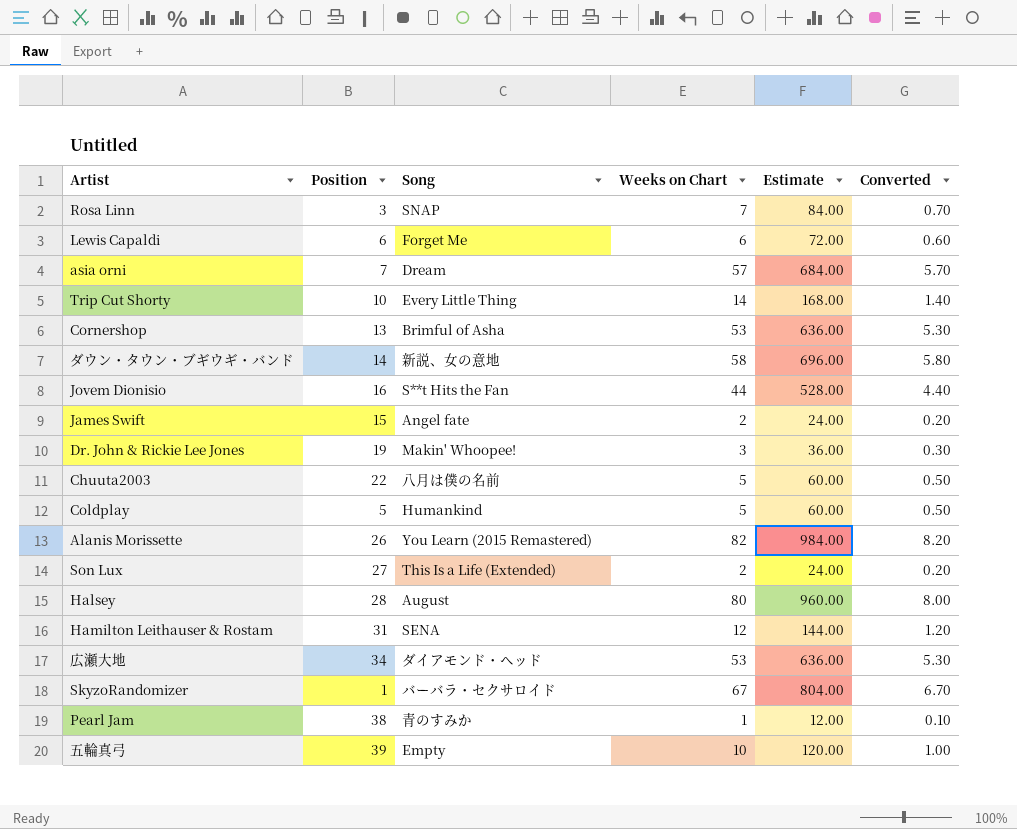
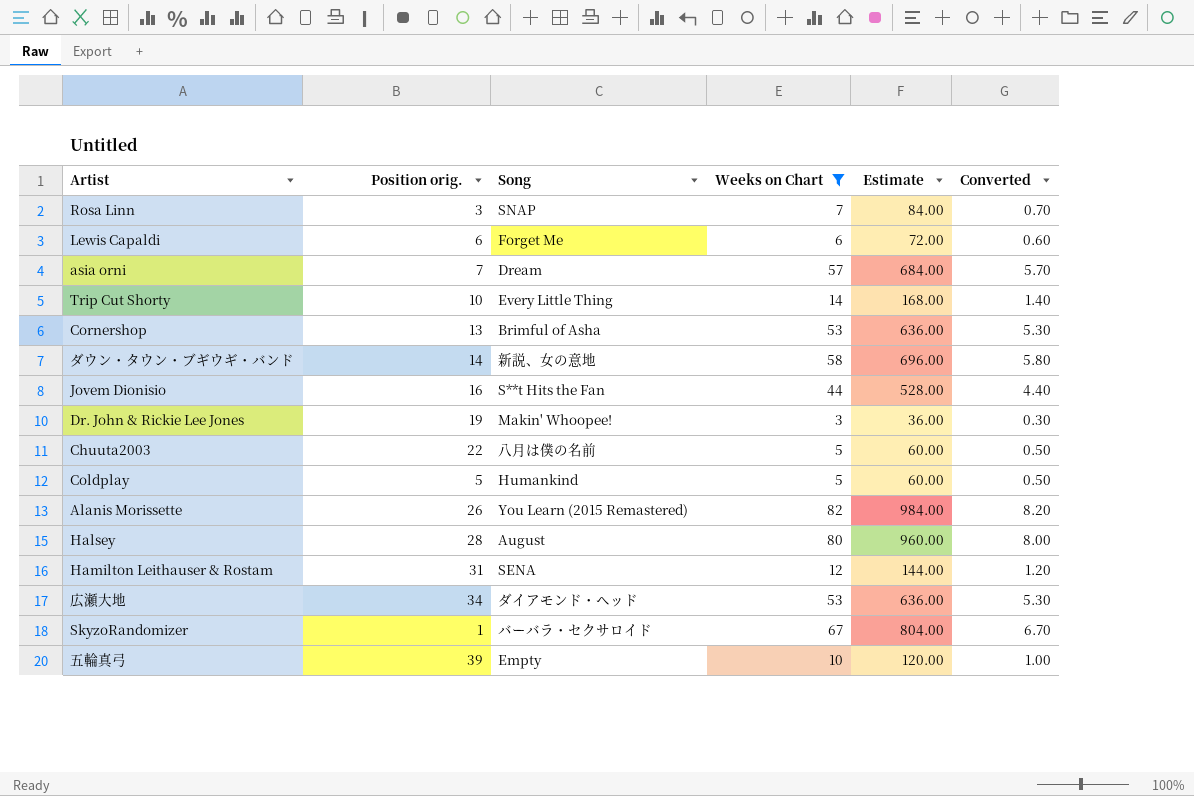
filter: none -> Weeks on Chart >= 3
column name: Position -> Position orig.

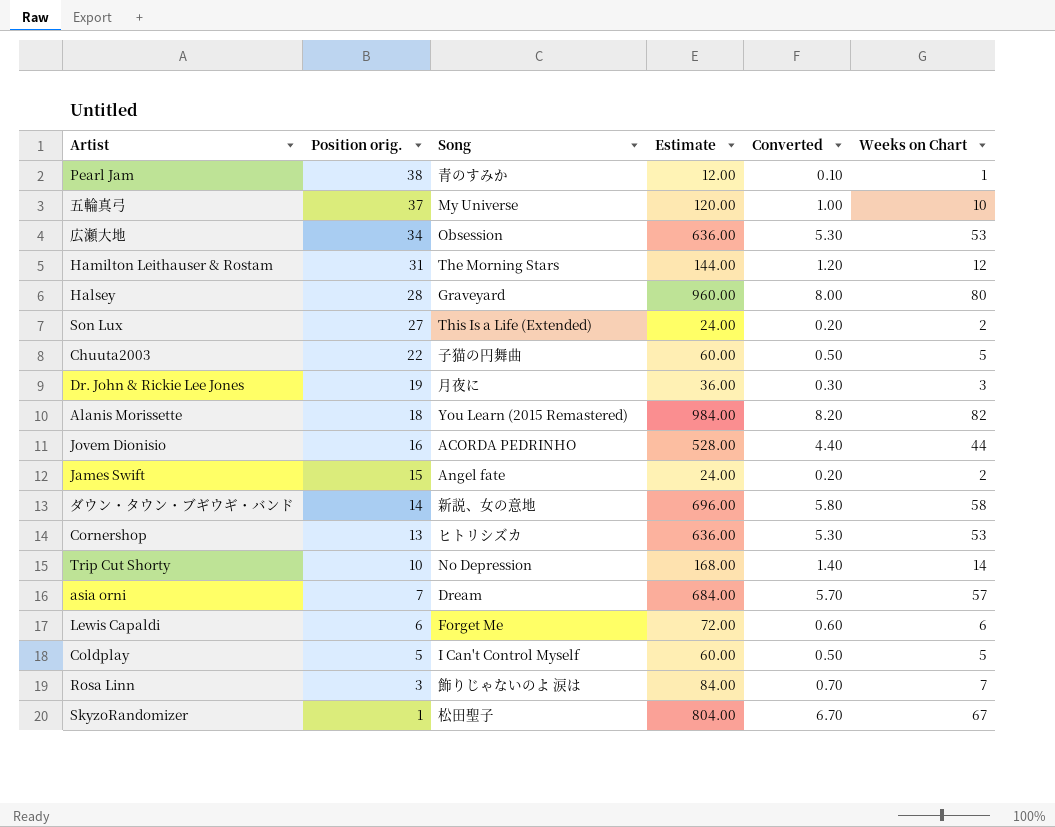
filter: Weeks on Chart >= 3 -> none
row order: none -> Position orig. descending
column Weeks on Chart | position: 4 -> 6
五輪真弓 | Position orig.: 39 -> 37
五輪真弓 | Song: Empty -> My Universe
広瀬大地 | Song: ダイアモンド・ヘッド -> Obsession
Hamilton Leithauser & Rostam | Song: SENA -> The Morning Stars
Halsey | Song: August -> Graveyard
Chuuta2003 | Song: 八月は僕の名前 -> 子猫の円舞曲
Dr. John & Rickie Lee Jones | Song: Makin' Whoopee! -> 月夜に
Alanis Morissette | Position orig.: 26 -> 18
Jovem Dionisio | Song: S**t Hits the Fan -> ACORDA PEDRINHO
Cornershop | Song: Brimful of Asha -> ヒトリシズカ
Trip Cut Shorty | Song: Every Little Thing -> No Depression
Coldplay | Song: Humankind -> I Can't Control Myself
Rosa Linn | Song: SNAP -> 飾りじゃないのよ 涙は
SkyzoRandomizer | Song: バーバラ・セクサロイド -> 松田聖子

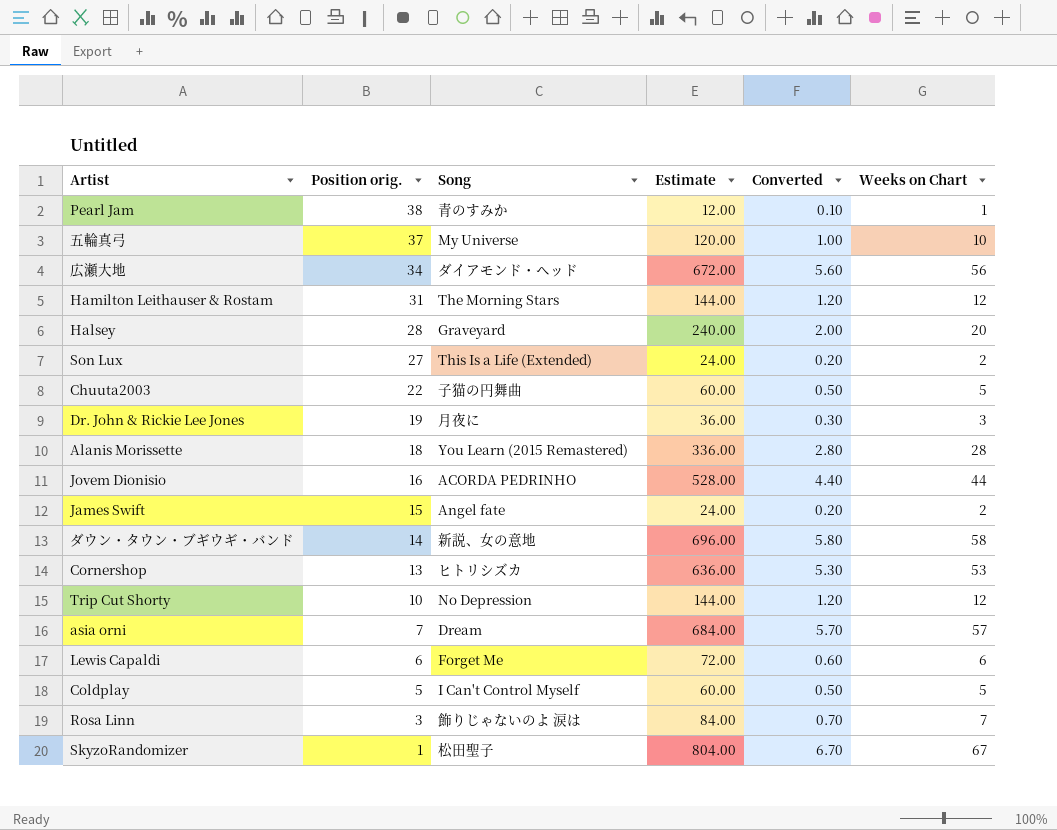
広瀬大地 | Song: Obsession -> ダイアモンド・ヘッド
広瀬大地 | Estimate: 636.00 -> 672.00
広瀬大地 | Converted: 5.30 -> 5.60
広瀬大地 | Weeks on Chart: 53 -> 56
Halsey | Estimate: 960.00 -> 240.00
Halsey | Converted: 8.00 -> 2.00
Halsey | Weeks on Chart: 80 -> 20
Alanis Morissette | Estimate: 984.00 -> 336.00
Alanis Morissette | Converted: 8.20 -> 2.80
Alanis Morissette | Weeks on Chart: 82 -> 28
Trip Cut Shorty | Estimate: 168.00 -> 144.00
Trip Cut Shorty | Converted: 1.40 -> 1.20
Trip Cut Shorty | Weeks on Chart: 14 -> 12

